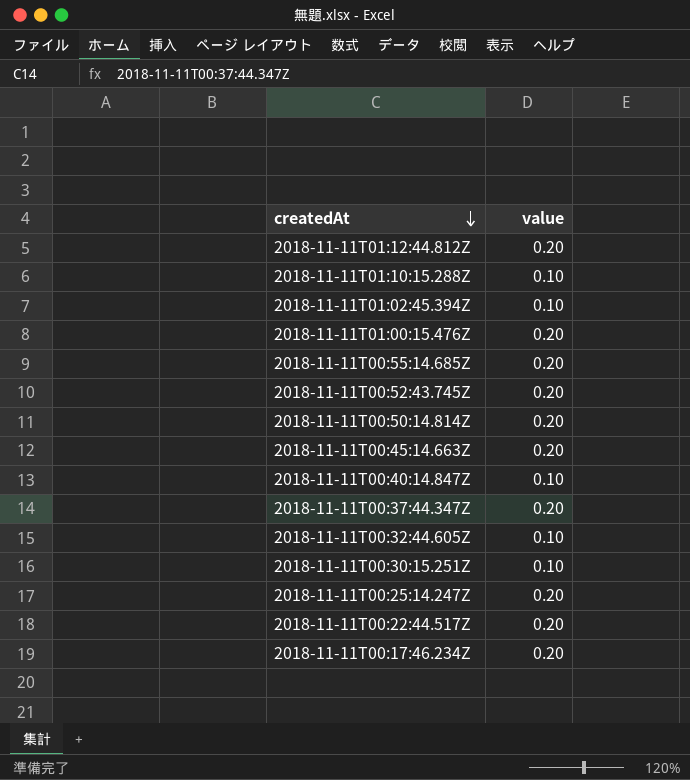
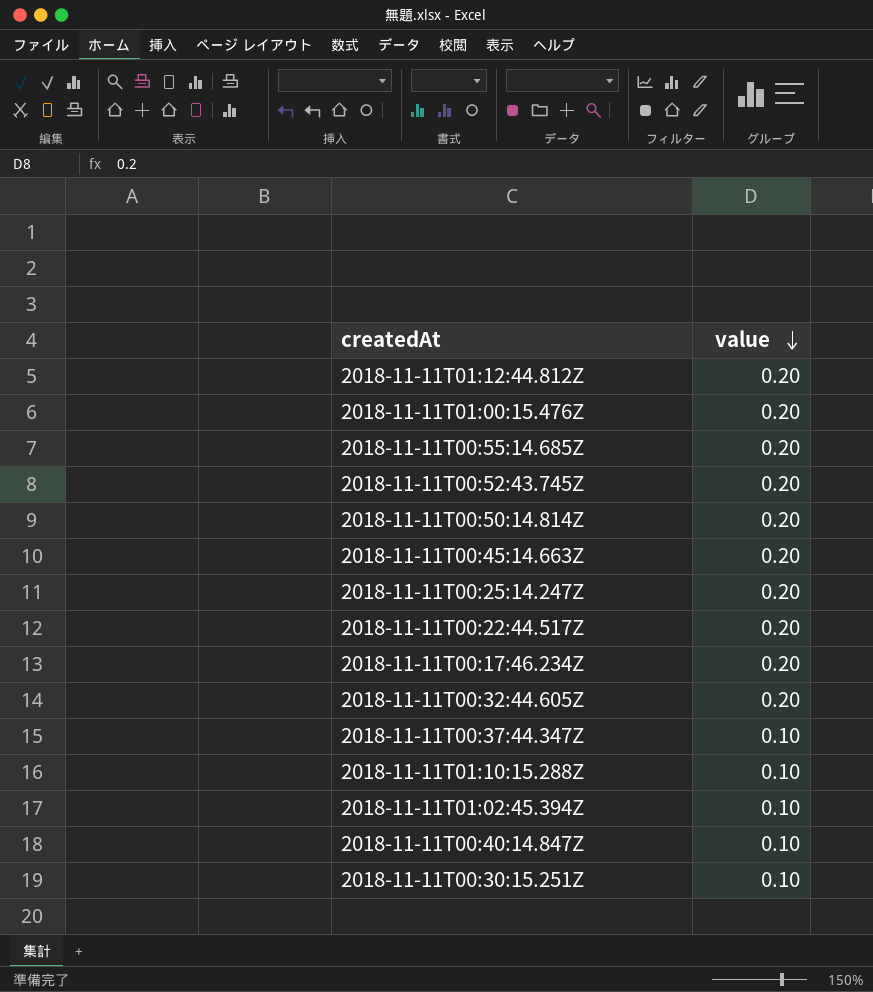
row order: createdAt descending -> value descending
2018-11-11T00:32:44.605Z | value: 0.10 -> 0.20
2018-11-11T00:37:44.347Z | value: 0.20 -> 0.10

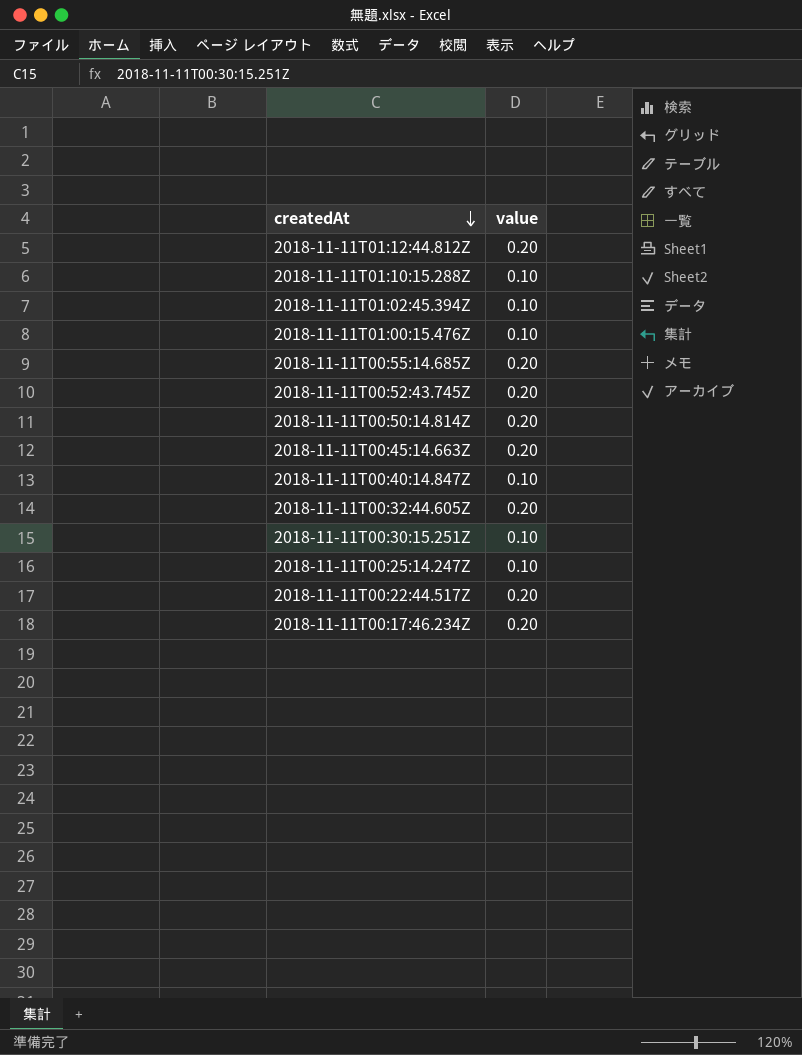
row order: value descending -> createdAt descending
row 2018-11-11T00:37:44.347Z: 0.10 -> none
2018-11-11T01:00:15.476Z | value: 0.20 -> 0.10
2018-11-11T00:25:14.247Z | value: 0.20 -> 0.10

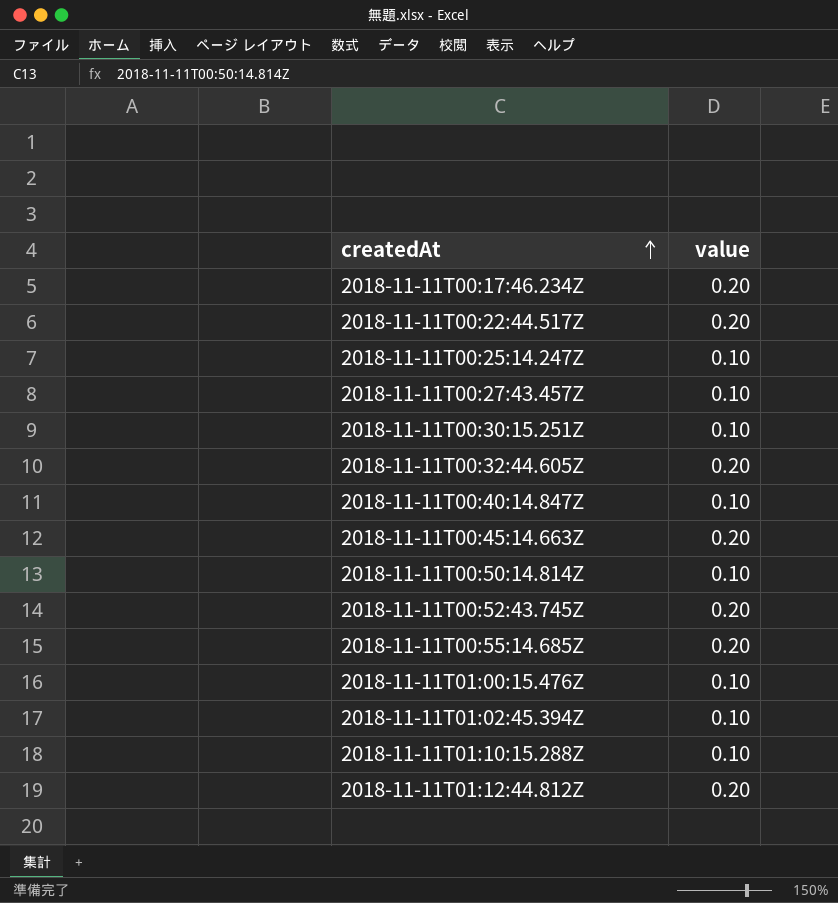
row order: createdAt descending -> createdAt ascending
row 2018-11-11T00:27:43.457Z: none -> 0.10
2018-11-11T00:50:14.814Z | value: 0.20 -> 0.10

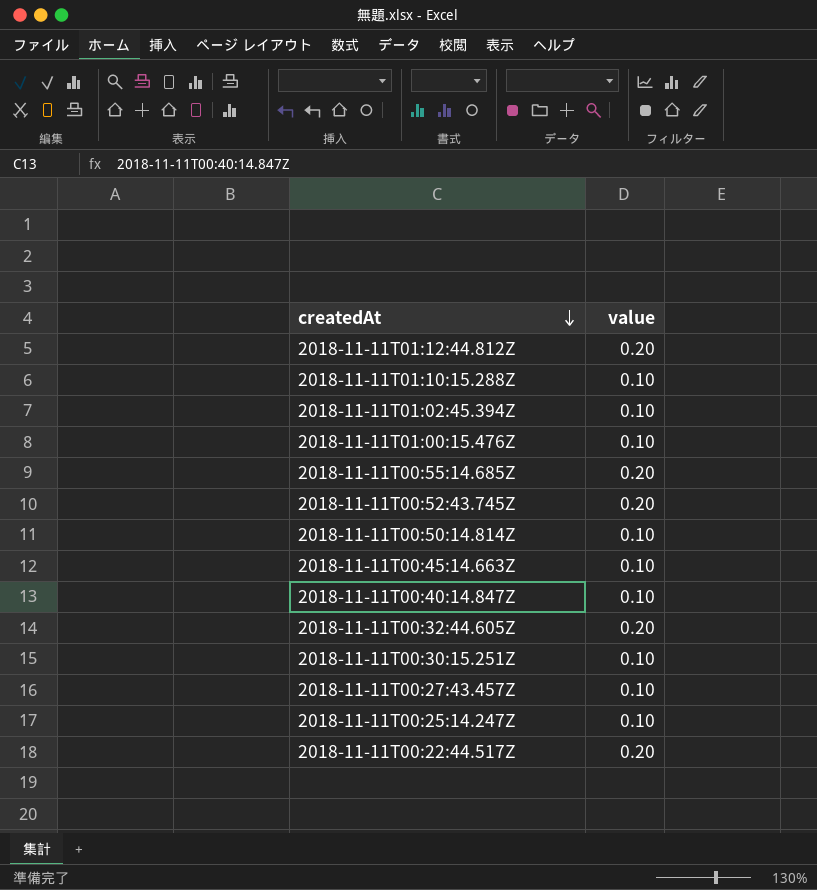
row order: createdAt ascending -> createdAt descending
row 2018-11-11T00:17:46.234Z: 0.20 -> none
2018-11-11T00:45:14.663Z | value: 0.20 -> 0.10

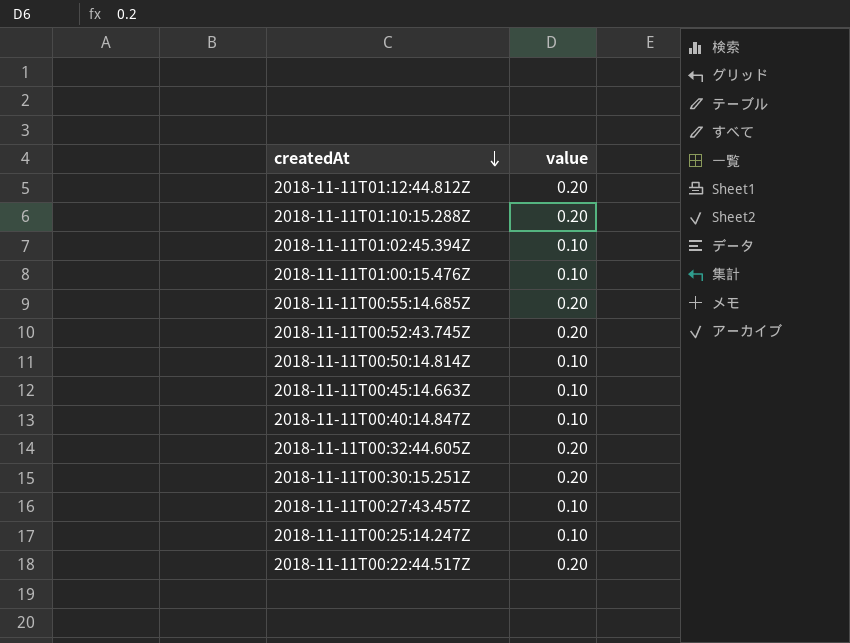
2018-11-11T01:10:15.288Z | value: 0.10 -> 0.20
2018-11-11T00:30:15.251Z | value: 0.10 -> 0.20

